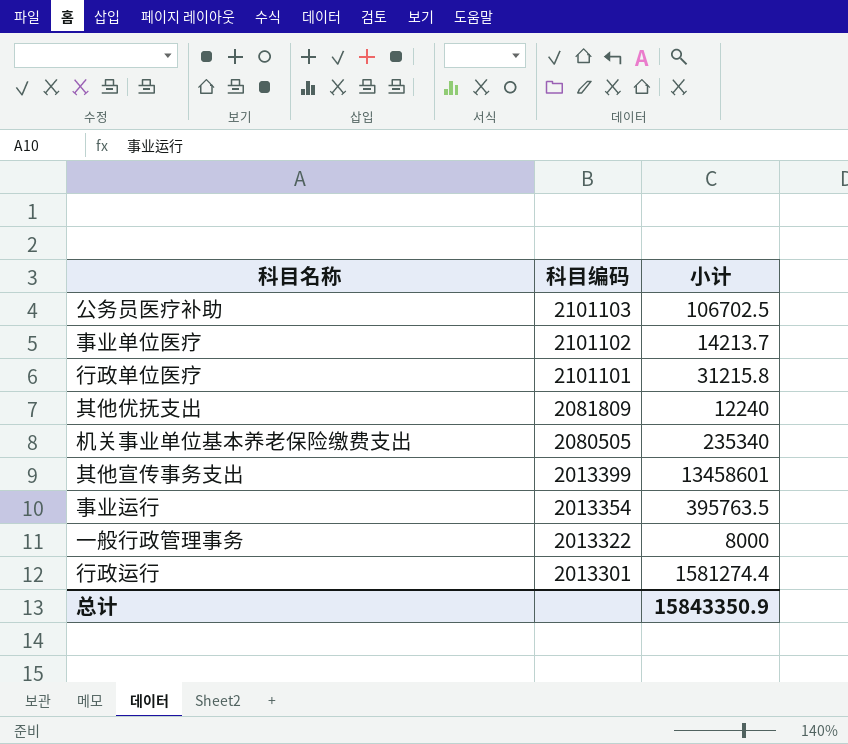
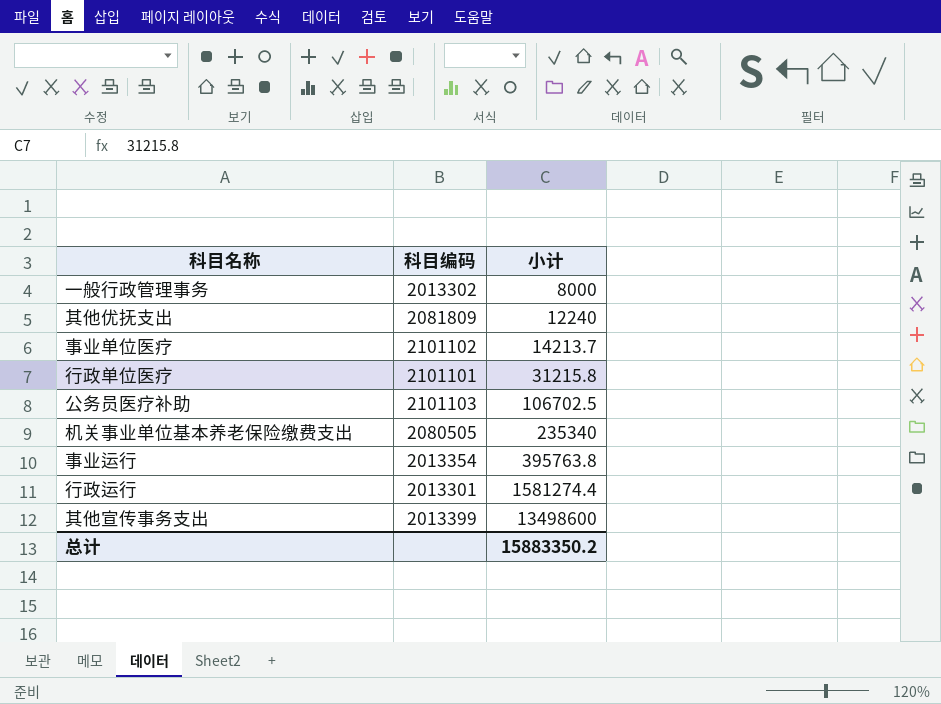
row order: 科目编码 descending -> 小计 ascending
一般行政管理事务 | 科目编码: 2013322 -> 2013302
事业运行 | 小计: 395763.5 -> 395763.8
其他宣传事务支出 | 小计: 13458601 -> 13498600
总计 | 小计: 15843350.9 -> 15883350.2

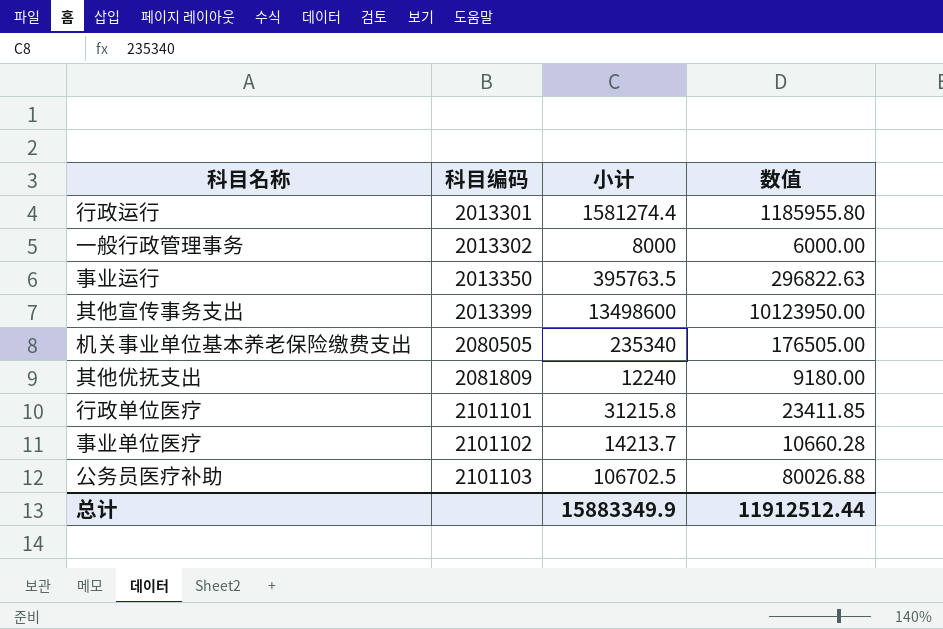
row order: 小计 ascending -> 科目编码 ascending
column 数值 | formula: none -> [小计] * 0.75
事业运行 | 科目编码: 2013354 -> 2013350
事业运行 | 小计: 395763.8 -> 395763.5
总计 | 小计: 15883350.2 -> 15883349.9

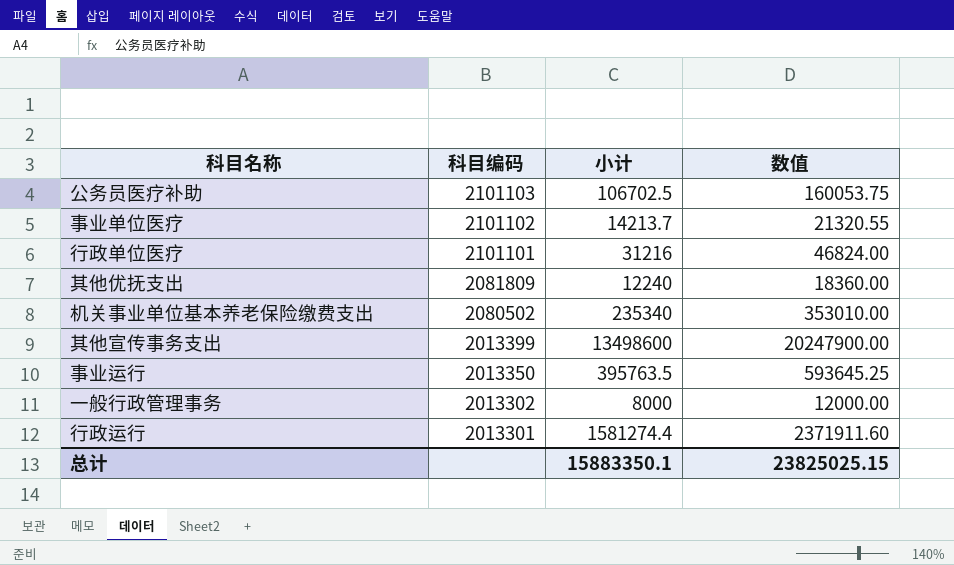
row order: 科目编码 ascending -> 科目编码 descending
column 数值 | formula: [小计] * 0.75 -> [小计] * 1.5
行政单位医疗 | 小计: 31215.8 -> 31216
机关事业单位基本养老保险缴费支出 | 科目编码: 2080505 -> 2080502
总计 | 小计: 15883349.9 -> 15883350.1
总计 | 数值: 11912512.44 -> 23825025.15

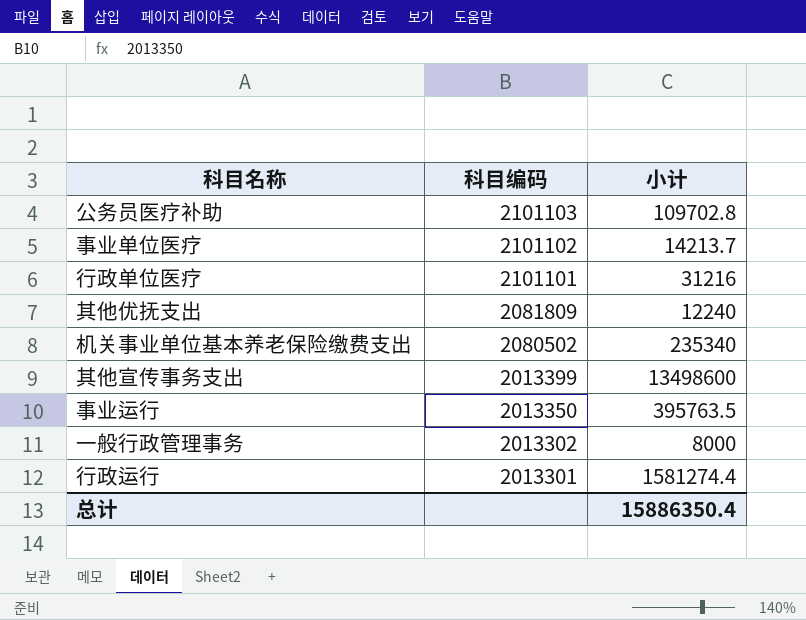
column 数值 | formula: [小计] * 1.5 -> none
公务员医疗补助 | 小计: 106702.5 -> 109702.8
总计 | 小计: 15883350.1 -> 15886350.4

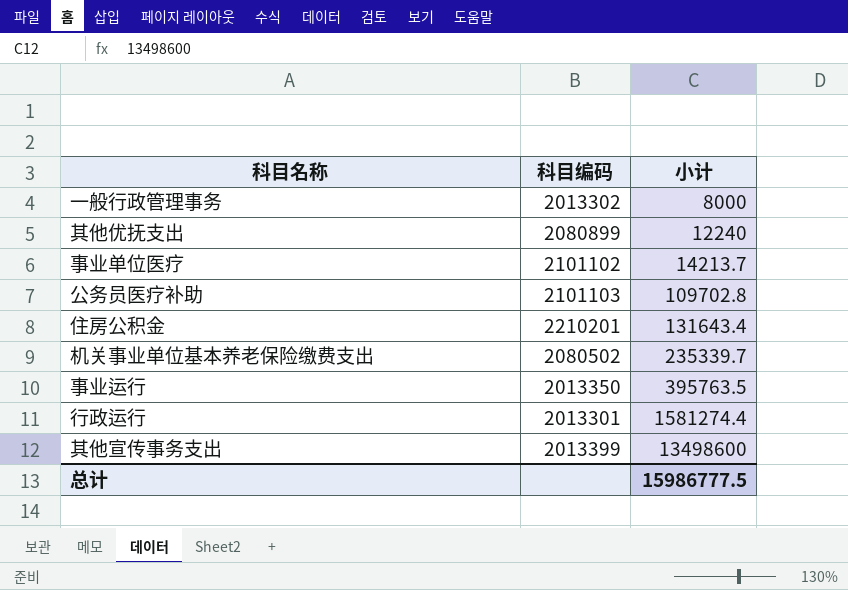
row order: 科目编码 descending -> 小计 ascending
row 行政单位医疗: 2101101 | 31216 -> none
其他优抚支出 | 科目编码: 2081809 -> 2080899
row 住房公积金: none -> 2210201 | 131643.4
机关事业单位基本养老保险缴费支出 | 小计: 235340 -> 235339.7
总计 | 小计: 15886350.4 -> 15986777.5

